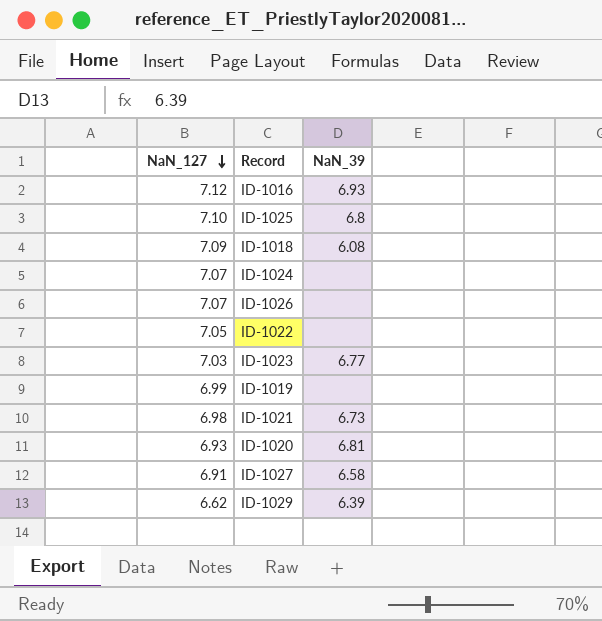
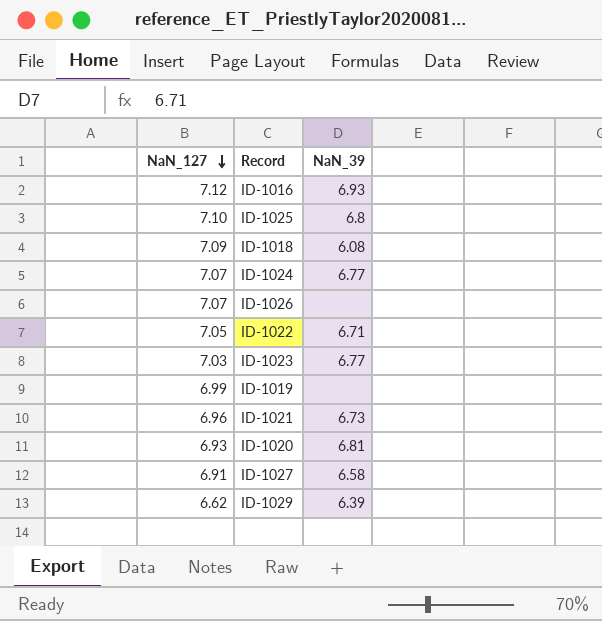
ID-1024 | NaN_39: none -> 6.77
ID-1022 | NaN_39: none -> 6.71
ID-1021 | NaN_127: 6.98 -> 6.96

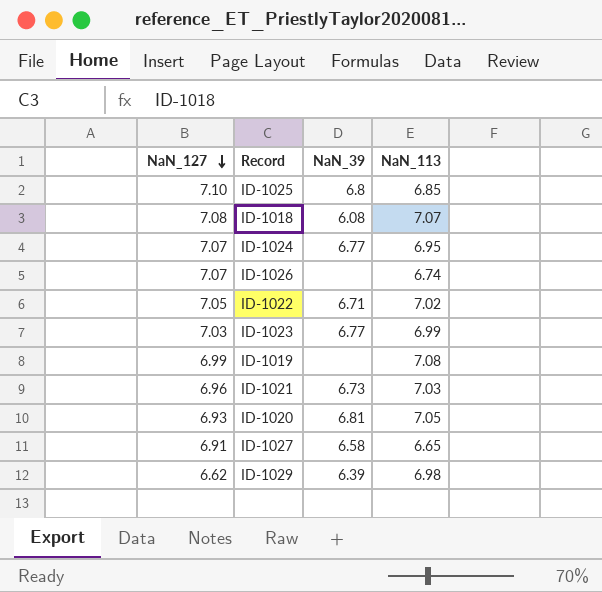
column NaN_113 | position: none -> 4
row ID-1016: 7.12 | 6.93 -> none
ID-1018 | NaN_127: 7.09 -> 7.08

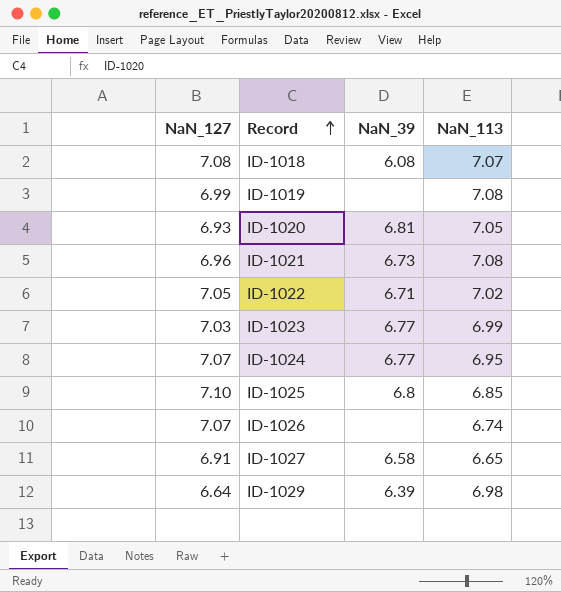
row order: NaN_127 descending -> Record ascending
ID-1021 | NaN_113: 7.03 -> 7.08
ID-1029 | NaN_127: 6.62 -> 6.64

